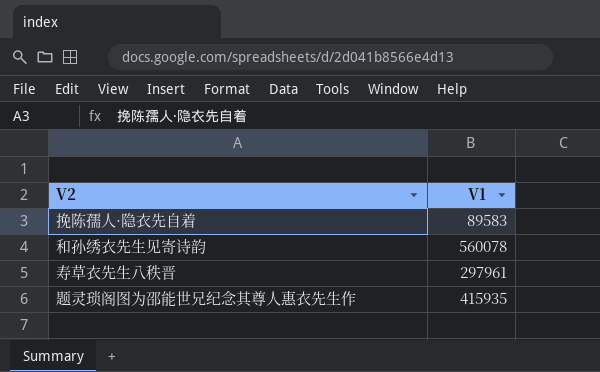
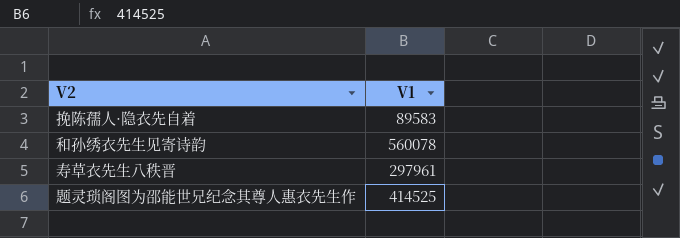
题灵琐阁图为邵能世兄纪念其尊人惠衣先生作 | V1: 415935 -> 414525

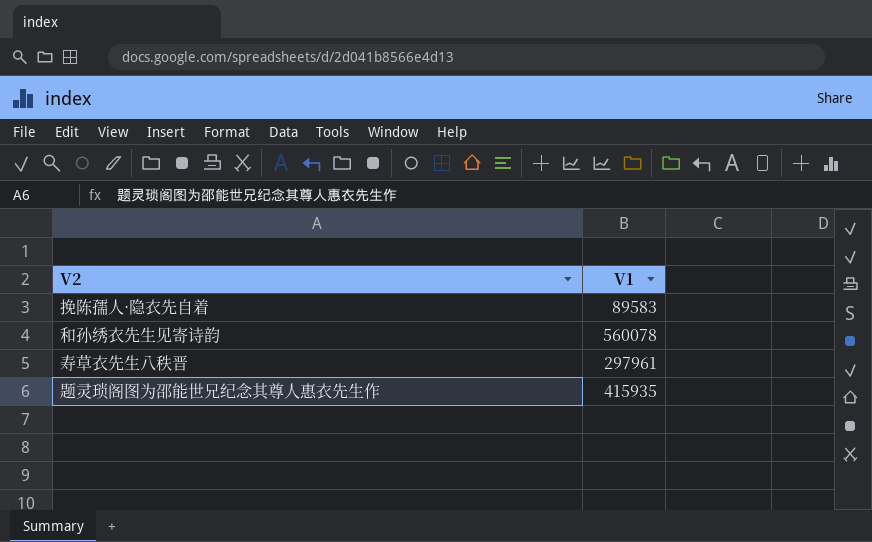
题灵琐阁图为邵能世兄纪念其尊人惠衣先生作 | V1: 414525 -> 415935

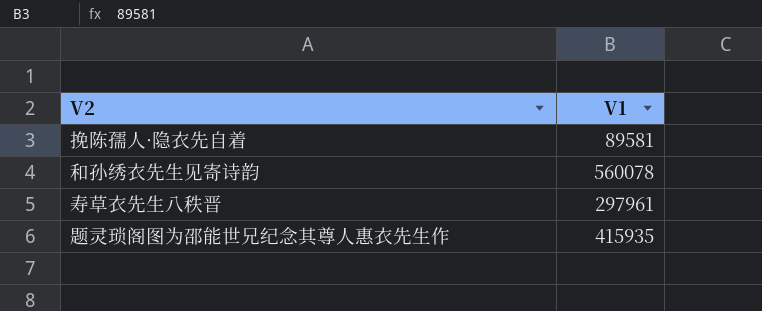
挽陈孺人·隐衣先自着 | V1: 89583 -> 89581

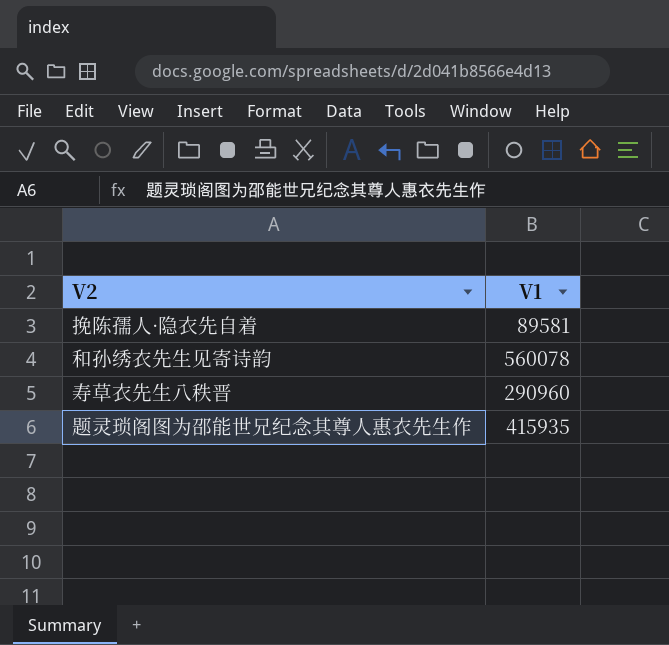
寿草衣先生八秩晋 | V1: 297961 -> 290960

